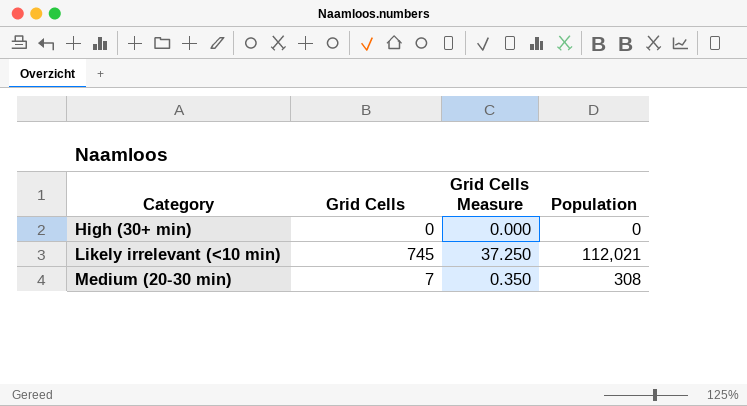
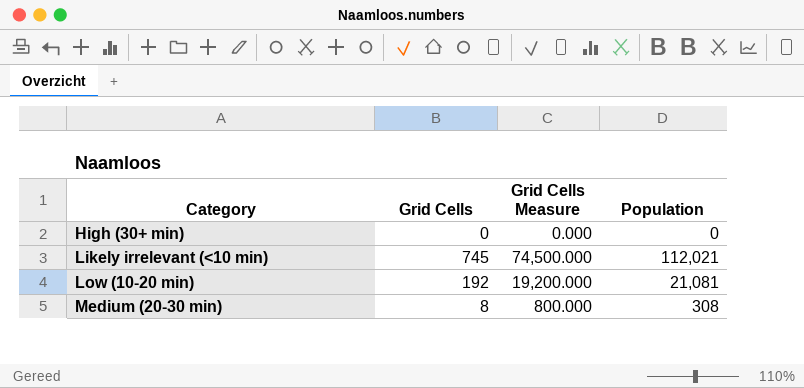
column Grid Cells Measure | formula: [Grid Cells] * 0.05 -> [Grid Cells] * 100
row Low (10-20 min): none -> 192 | 19,200.000 | 21,081
Medium (20-30 min) | Grid Cells: 7 -> 8

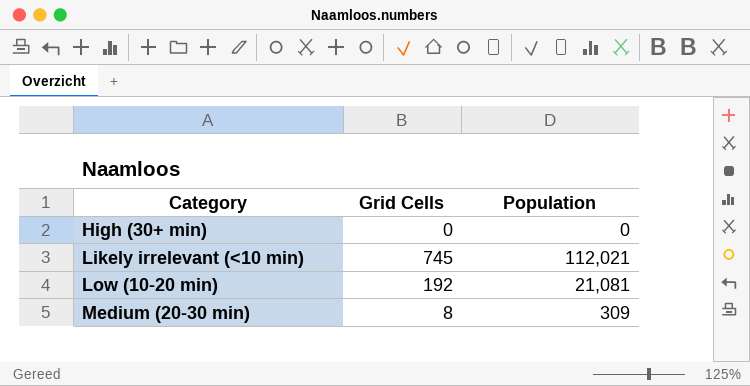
column Grid Cells Measure | formula: [Grid Cells] * 100 -> none
Medium (20-30 min) | Population: 308 -> 309

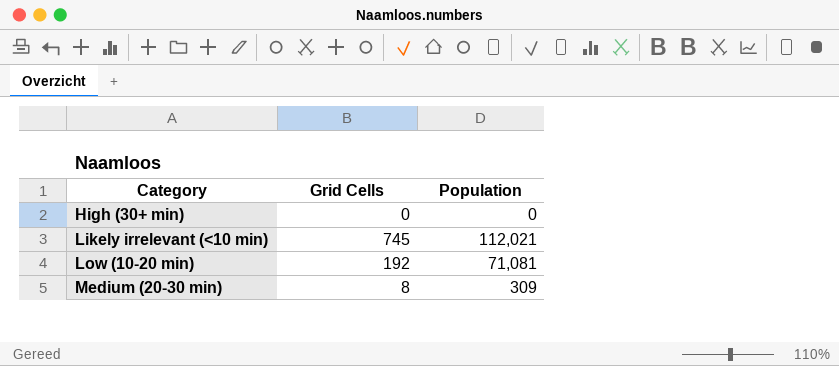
Low (10-20 min) | Population: 21,081 -> 71,081

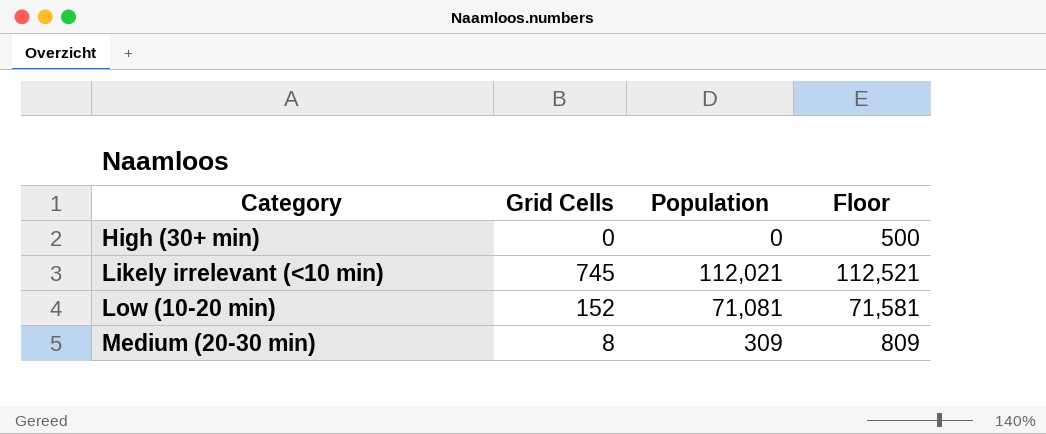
column Floor | formula: none -> [Population] + 500
Low (10-20 min) | Grid Cells: 192 -> 152

